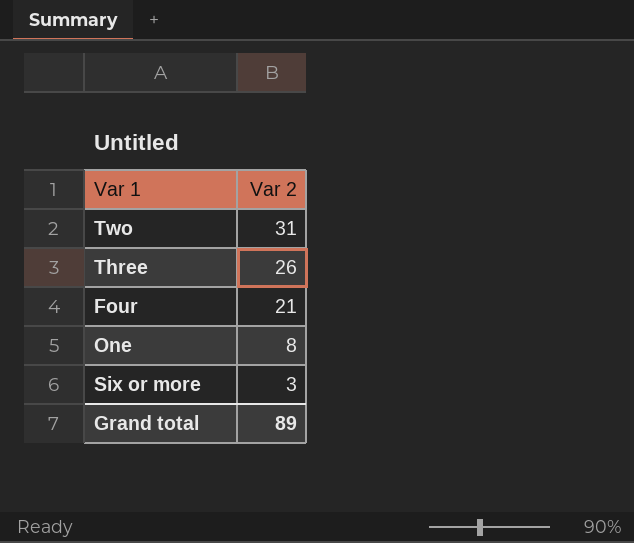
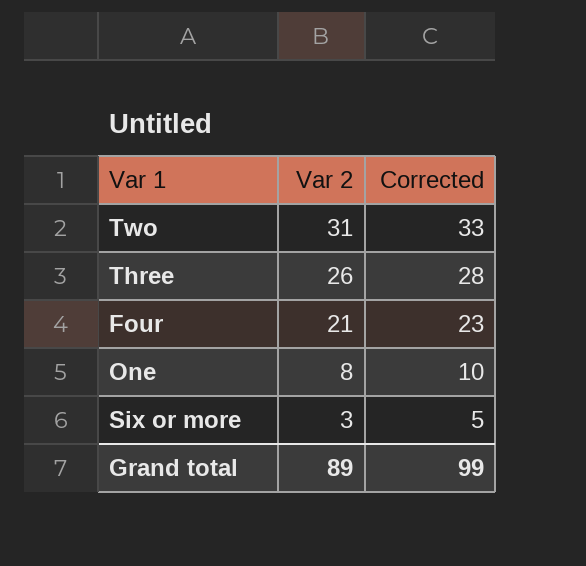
column Corrected | formula: none -> [Var 2] + 2

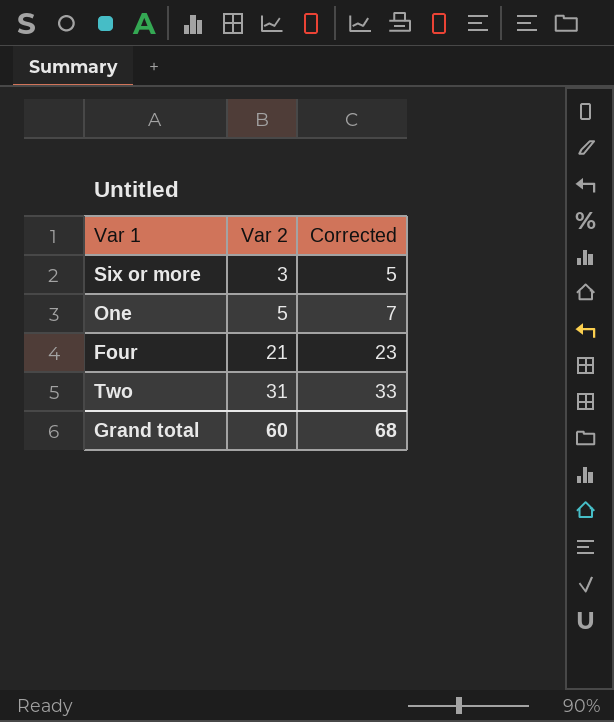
row order: Var 2 descending -> Var 2 ascending
row Three: 26 | 28 -> none
One | Var 2: 8 -> 5
One | Corrected: 10 -> 7
Grand total | Var 2: 89 -> 60
Grand total | Corrected: 99 -> 68

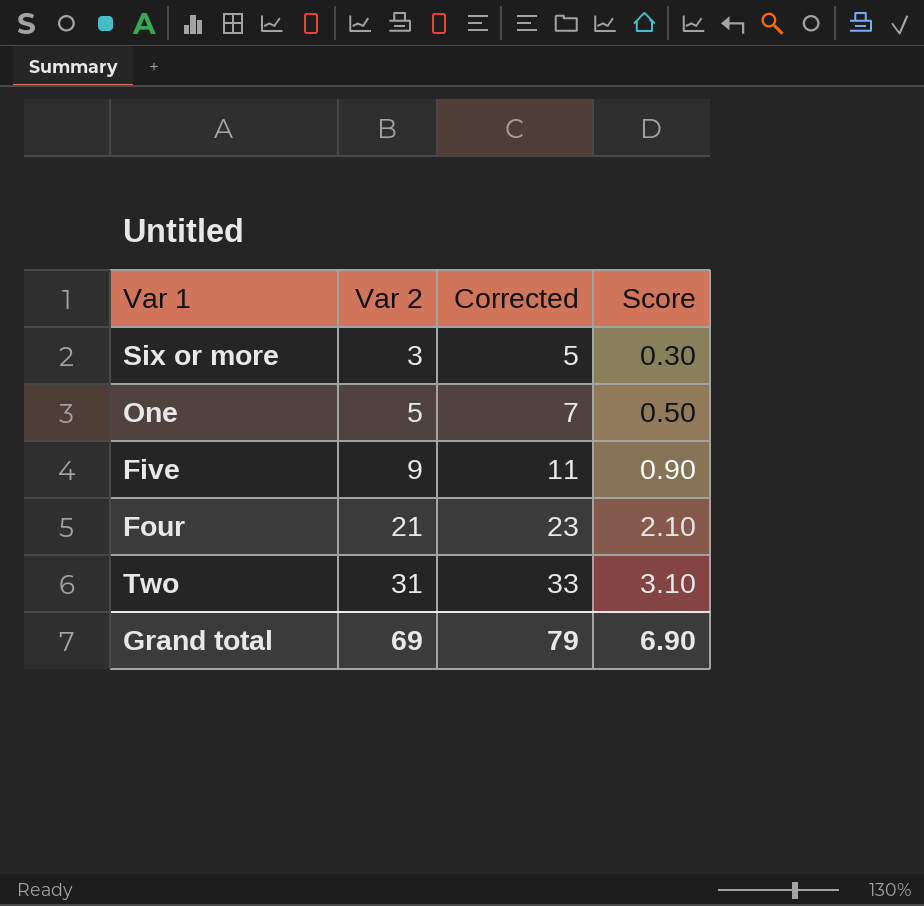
column Score | formula: none -> [Var 2] * 0.1
row Five: none -> 9 | 11 | 0.90
Grand total | Var 2: 60 -> 69
Grand total | Corrected: 68 -> 79

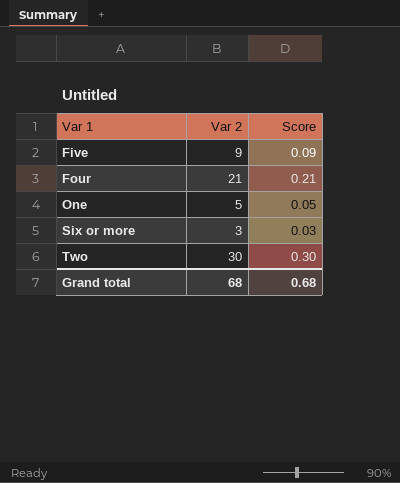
row order: Var 2 ascending -> Var 1 ascending
column Corrected | formula: [Var 2] + 2 -> none
column Score | formula: [Var 2] * 0.1 -> [Var 2] * 0.01
Two | Var 2: 31 -> 30
Grand total | Var 2: 69 -> 68
Grand total | Score: 6.90 -> 0.68

